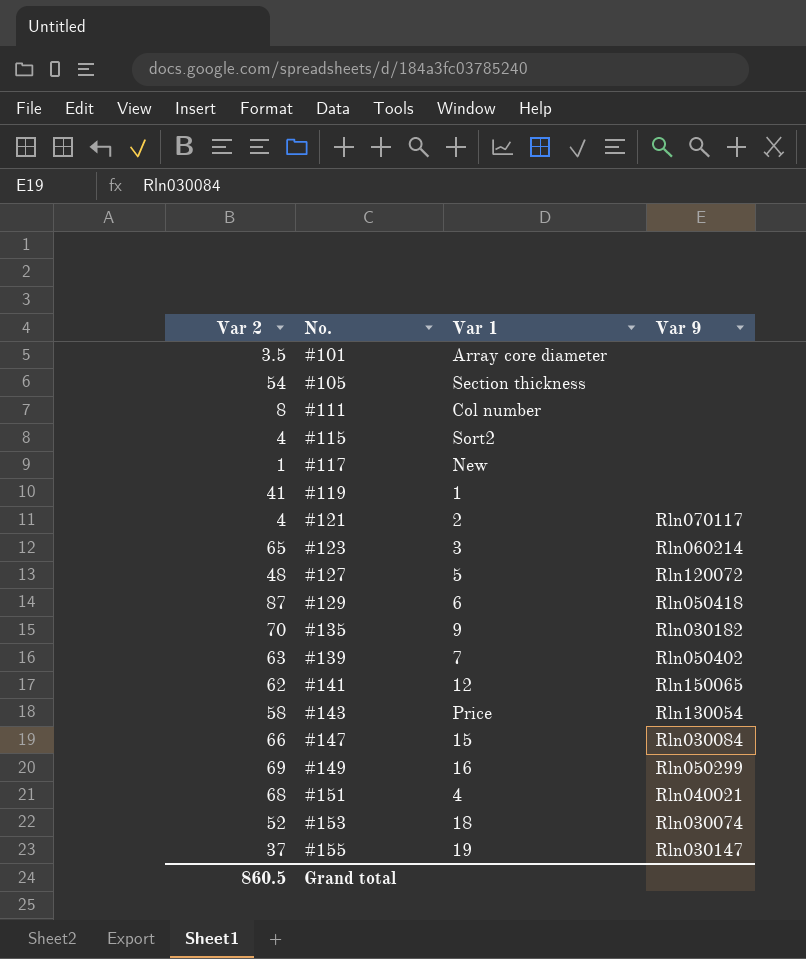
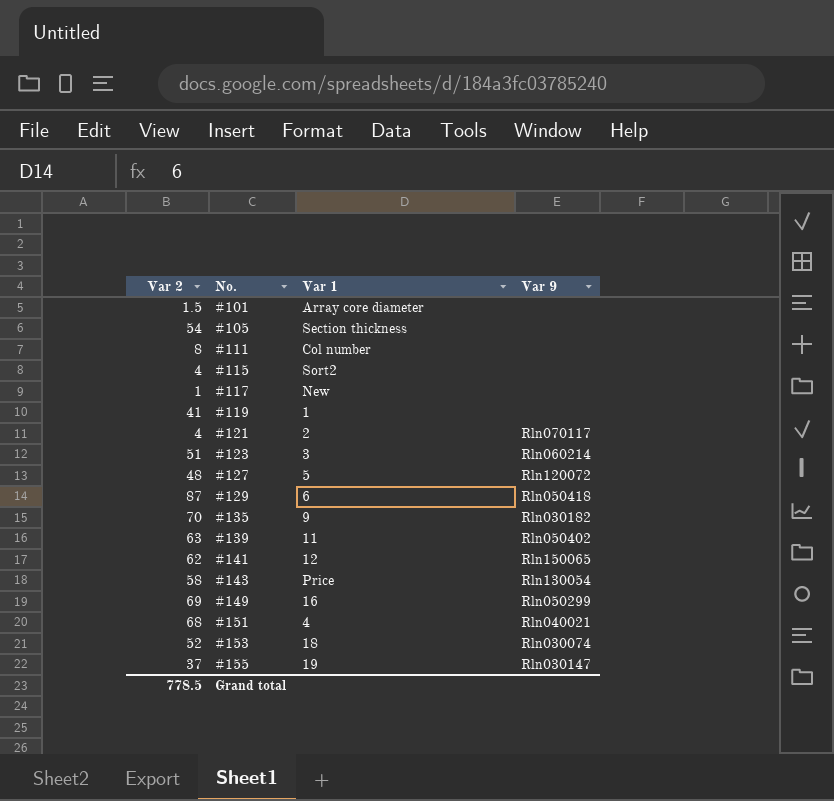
row #147: 66 | 15 | Rln030084 -> none
#101 | Var 2: 3.5 -> 1.5
#123 | Var 2: 65 -> 51
#139 | Var 1: 7 -> 11
Grand total | Var 2: 860.5 -> 778.5

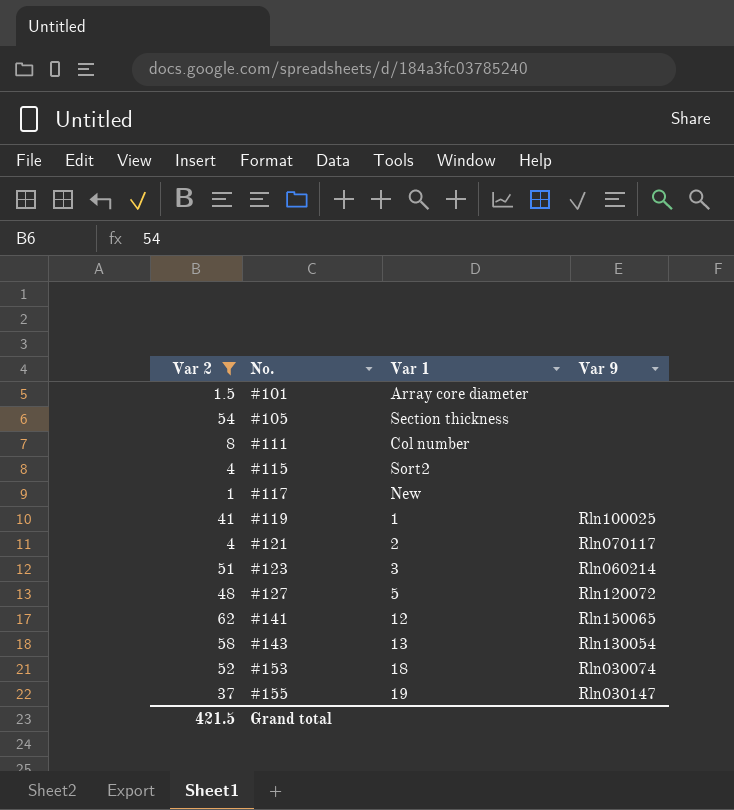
filter: none -> Var 2 <= 62
#119 | Var 9: none -> Rln100025
#143 | Var 1: Price -> 13
Grand total | Var 2: 778.5 -> 421.5

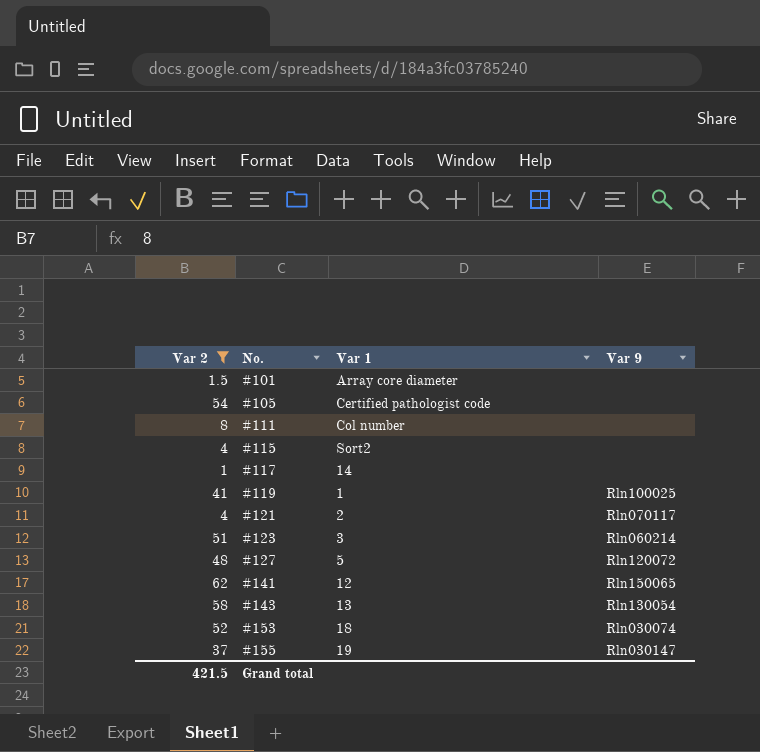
#105 | Var 1: Section thickness -> Certified pathologist code
#117 | Var 1: New -> 14

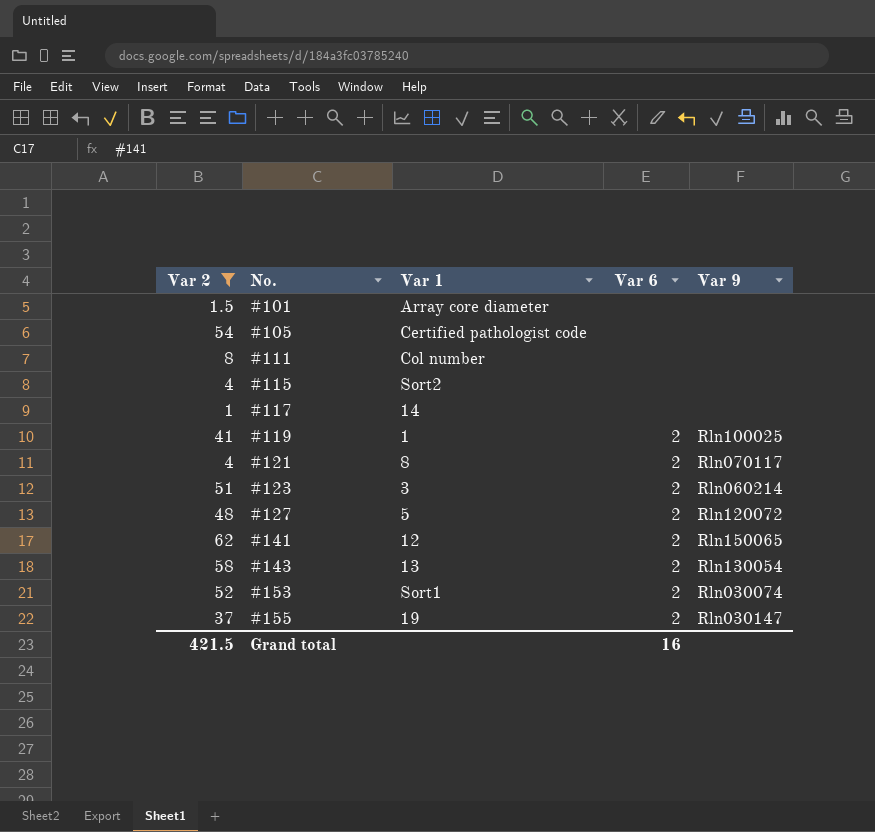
column Var 6 | position: none -> 4
#121 | Var 1: 2 -> 8
#153 | Var 1: 18 -> Sort1

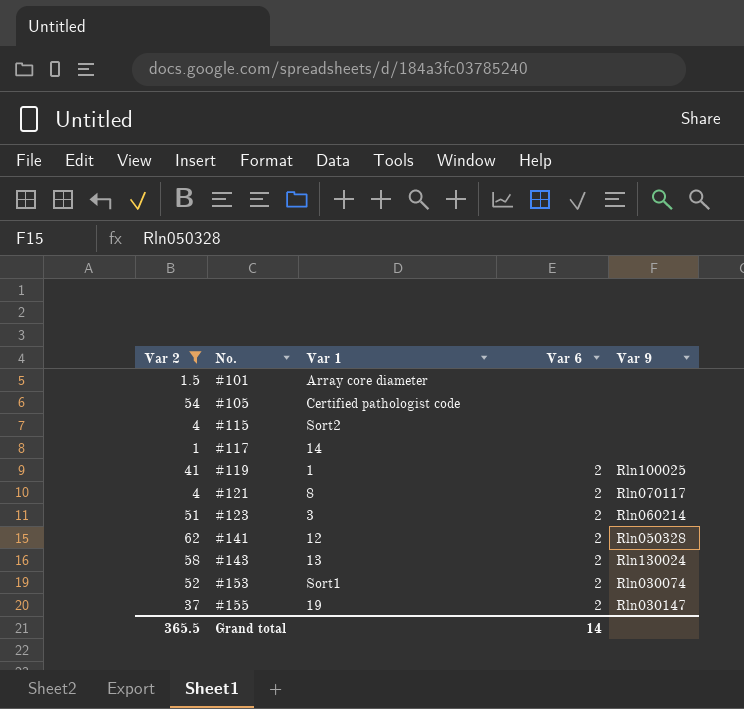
row #111: 8 | Col number | none | none -> none
row #127: 48 | 5 | 2 | Rln120072 -> none
#141 | Var 9: Rln150065 -> Rln050328
#143 | Var 9: Rln130054 -> Rln130024
Grand total | Var 2: 421.5 -> 365.5
Grand total | Var 6: 16 -> 14

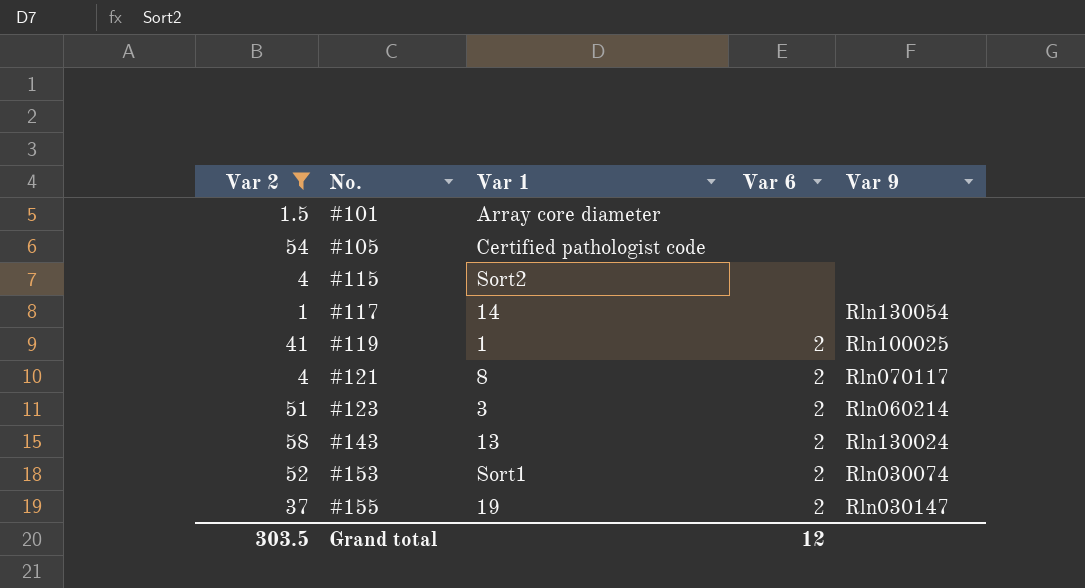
row #141: 62 | 12 | 2 | Rln050328 -> none
#117 | Var 9: none -> Rln130054
Grand total | Var 2: 365.5 -> 303.5
Grand total | Var 6: 14 -> 12

